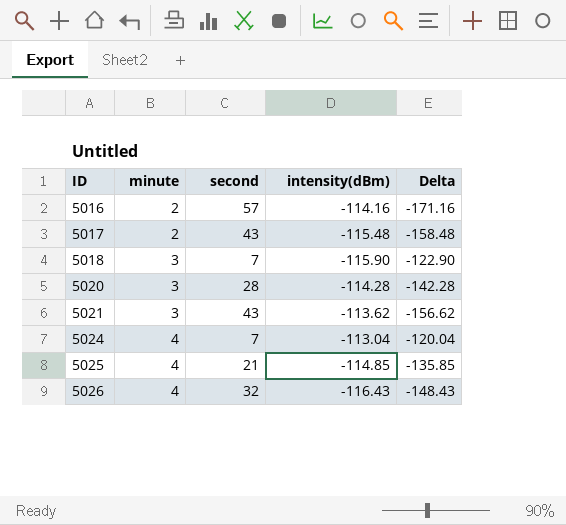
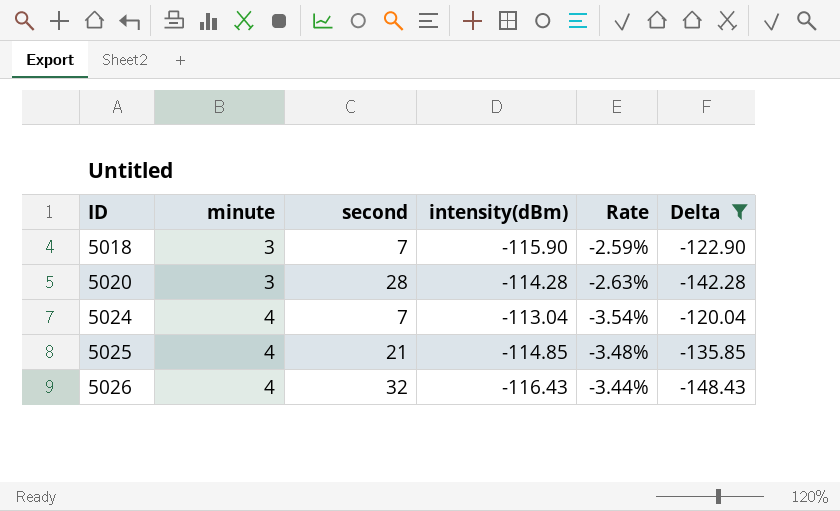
filter: none -> Delta >= -148.43
column Rate | formula: none -> [minute] / [intensity(dBm)]

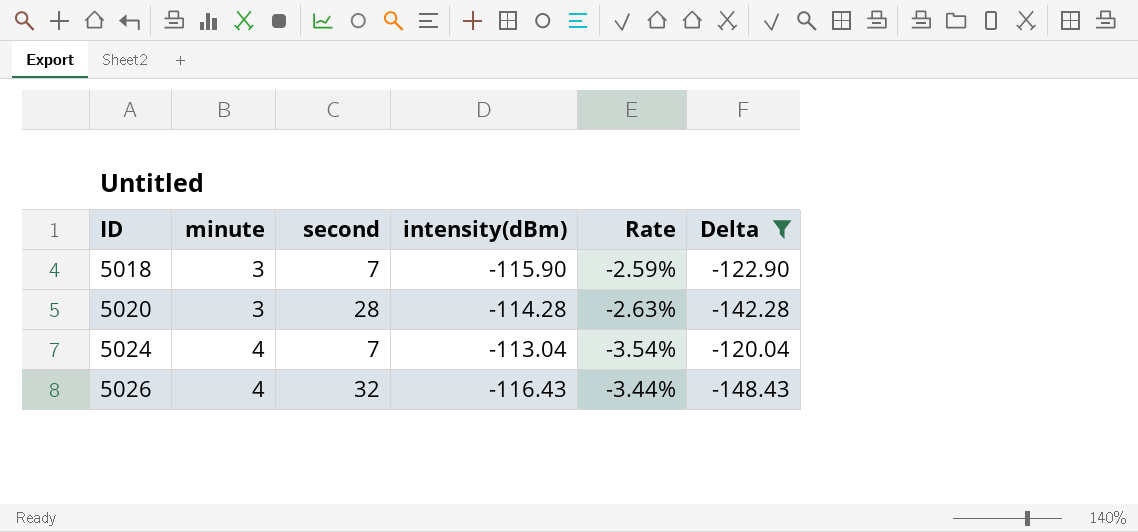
row 5025: 4 | 21 | -114.85 | -3.48% | -135.85 -> none

